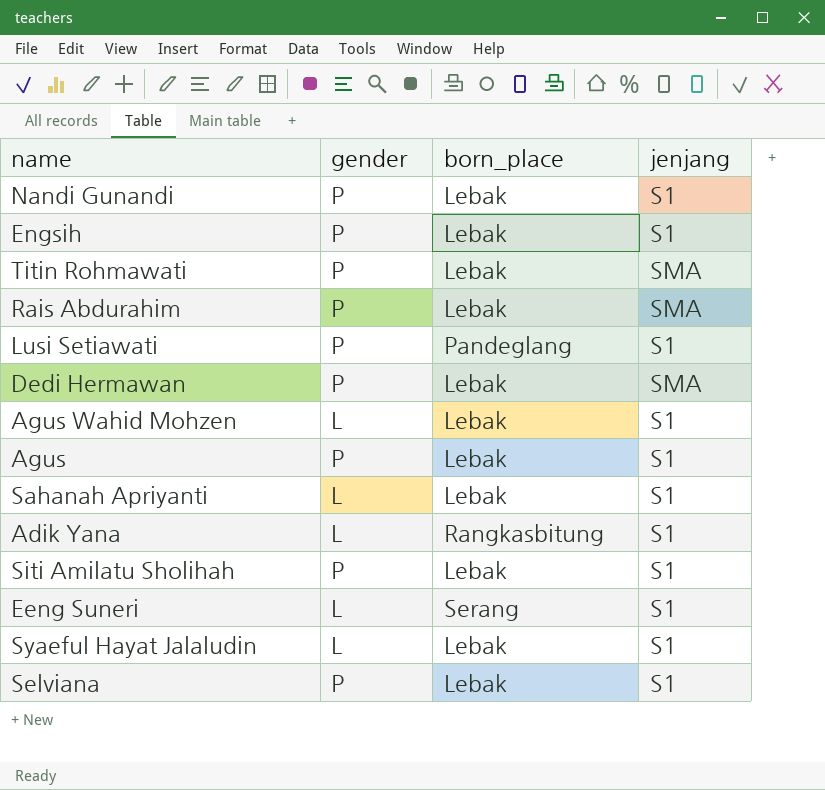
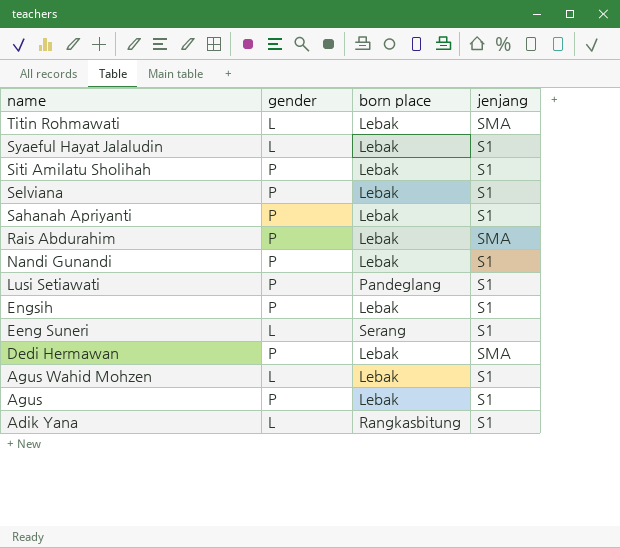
row order: none -> name descending
column name: born_place -> born place
Titin Rohmawati | gender: P -> L
Sahanah Apriyanti | gender: L -> P

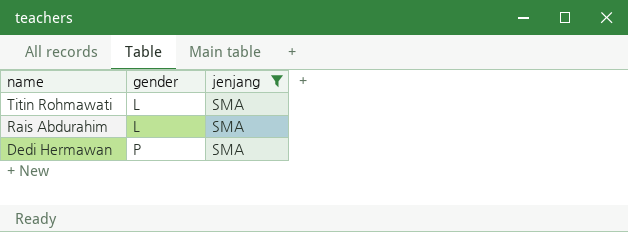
filter: none -> jenjang = SMA
column born place | position: 3 -> none
Rais Abdurahim | gender: P -> L

